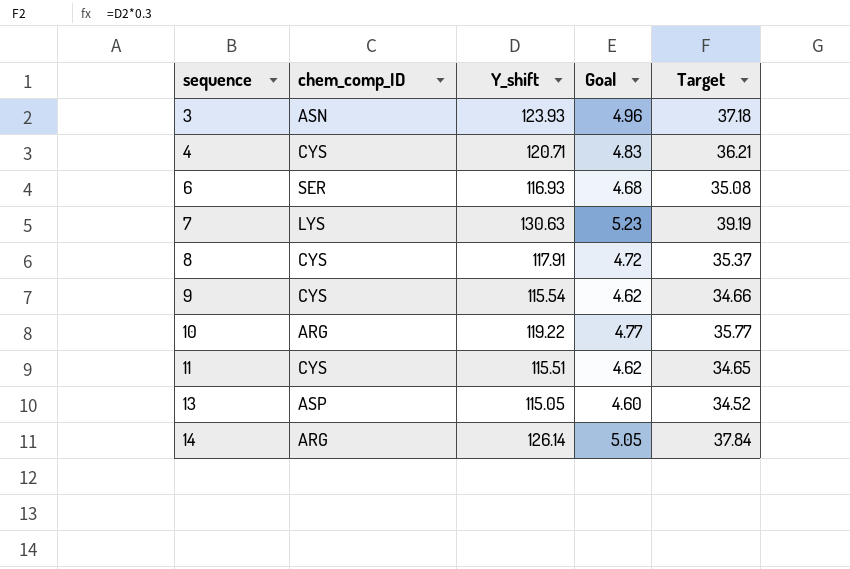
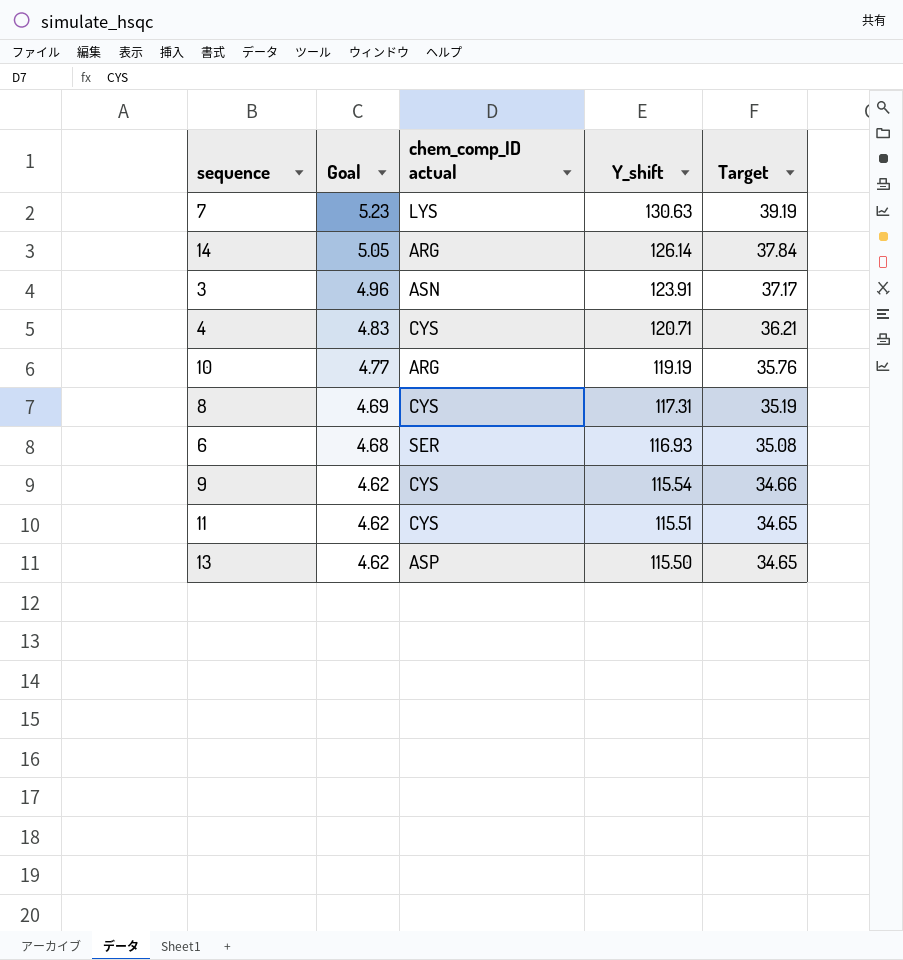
row order: sequence ascending -> Goal descending
column Goal | position: 4 -> 2
column name: chem_comp_ID -> chem_comp_ID actual
3 | Y_shift: 123.93 -> 123.91
3 | Target: 37.18 -> 37.17
10 | Y_shift: 119.22 -> 119.19
10 | Target: 35.77 -> 35.76
8 | Goal: 4.72 -> 4.69
8 | Y_shift: 117.91 -> 117.31
8 | Target: 35.37 -> 35.19
13 | Goal: 4.60 -> 4.62
13 | Y_shift: 115.05 -> 115.50
13 | Target: 34.52 -> 34.65

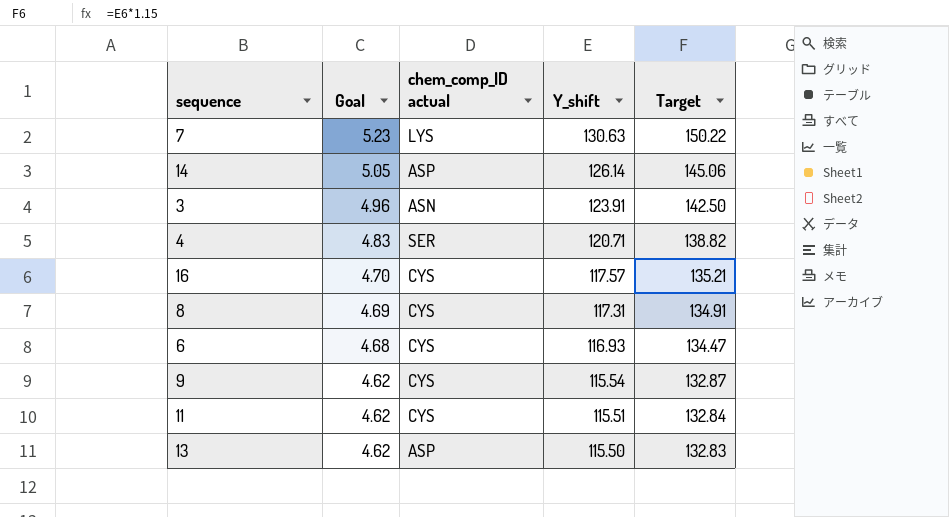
column Target | formula: [Y_shift] * 0.3 -> [Y_shift] * 1.15
row 10: 4.77 | ARG | 119.19 | 35.76 -> none
14 | chem_comp_ID actual: ARG -> ASP
4 | chem_comp_ID actual: CYS -> SER
row 16: none -> 4.70 | CYS | 117.57 | 135.21
6 | chem_comp_ID actual: SER -> CYS

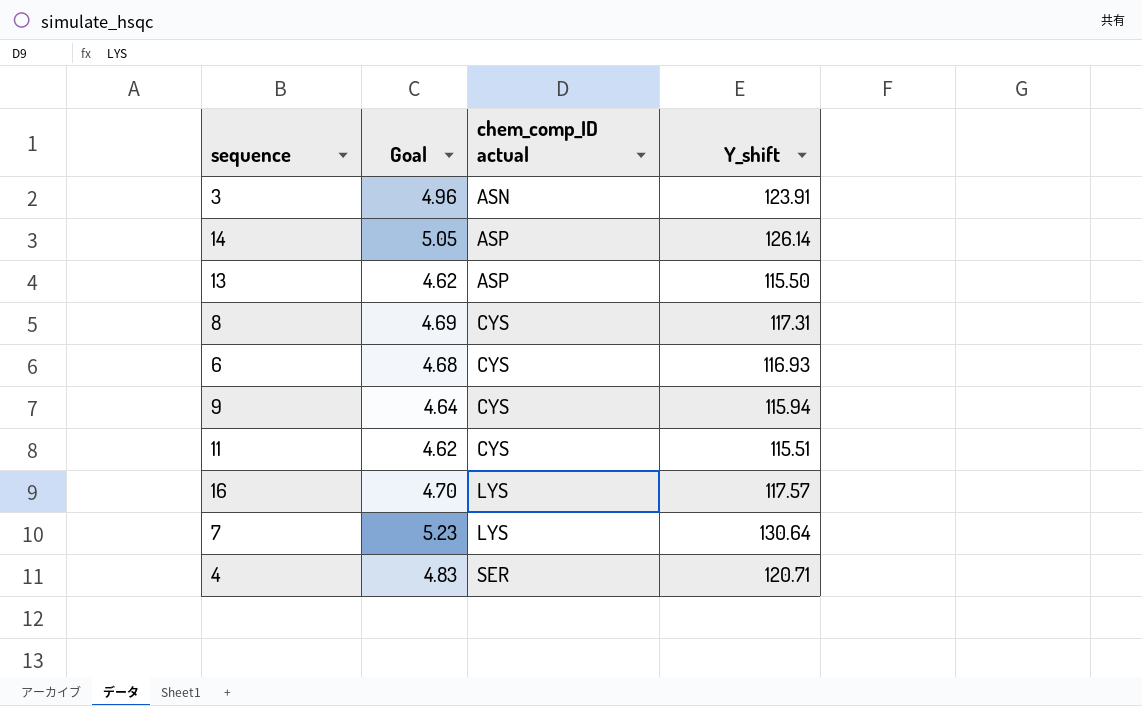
row order: Goal descending -> chem_comp_ID actual ascending
column Target | formula: [Y_shift] * 1.15 -> none
9 | Goal: 4.62 -> 4.64
9 | Y_shift: 115.54 -> 115.94
16 | chem_comp_ID actual: CYS -> LYS
7 | Y_shift: 130.63 -> 130.64

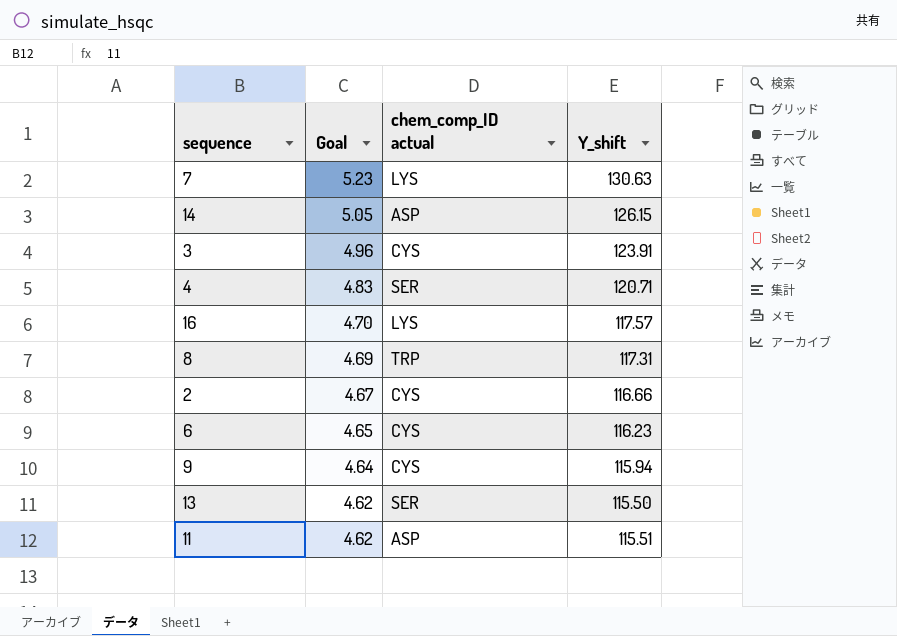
row order: chem_comp_ID actual ascending -> Goal descending
7 | Y_shift: 130.64 -> 130.63
14 | Y_shift: 126.14 -> 126.15
3 | chem_comp_ID actual: ASN -> CYS
8 | chem_comp_ID actual: CYS -> TRP
row 2: none -> 4.67 | CYS | 116.66
6 | Goal: 4.68 -> 4.65
6 | Y_shift: 116.93 -> 116.23
13 | chem_comp_ID actual: ASP -> SER
11 | chem_comp_ID actual: CYS -> ASP

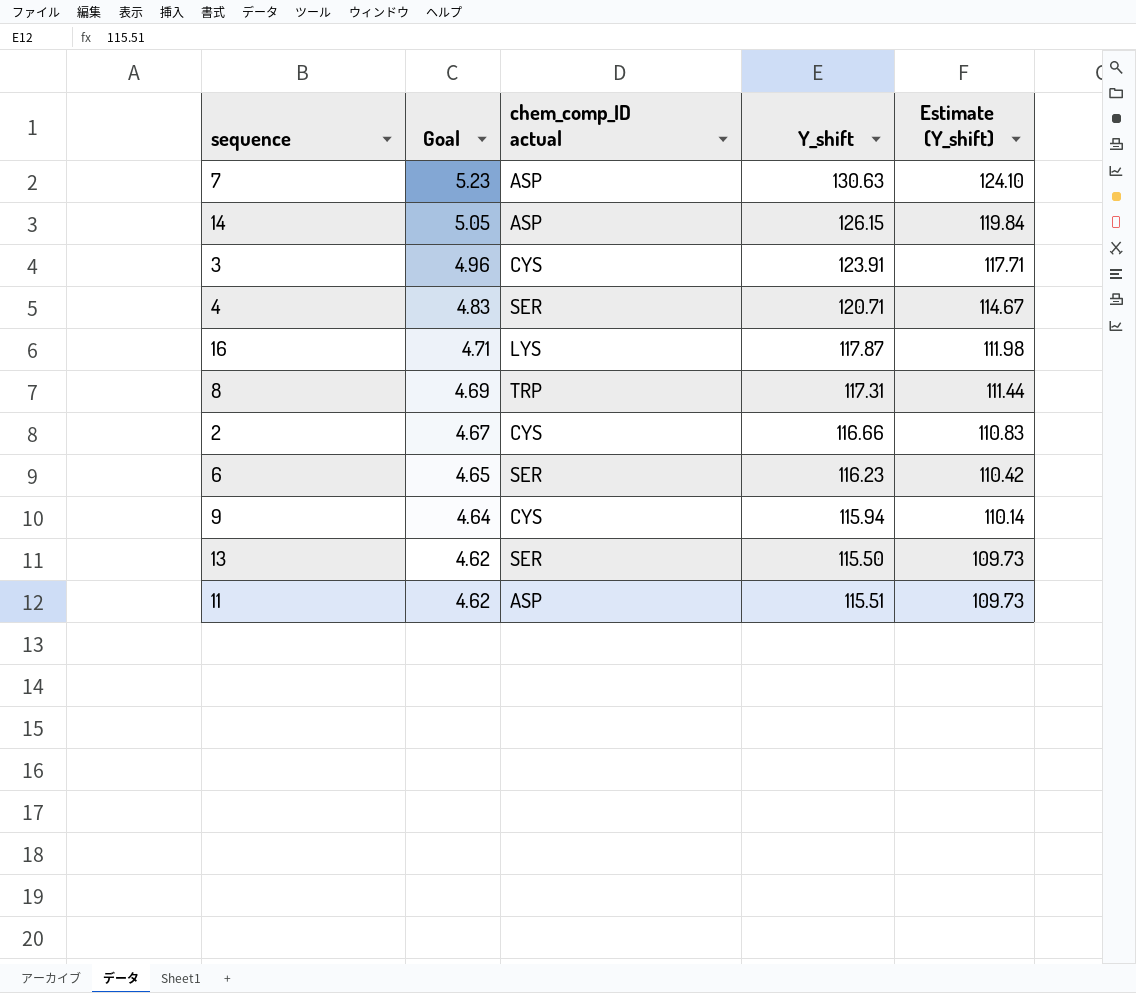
column Estimate (Y_shift) | formula: none -> [Y_shift] * 0.95
7 | chem_comp_ID actual: LYS -> ASP
16 | Goal: 4.70 -> 4.71
16 | Y_shift: 117.57 -> 117.87
6 | chem_comp_ID actual: CYS -> SER

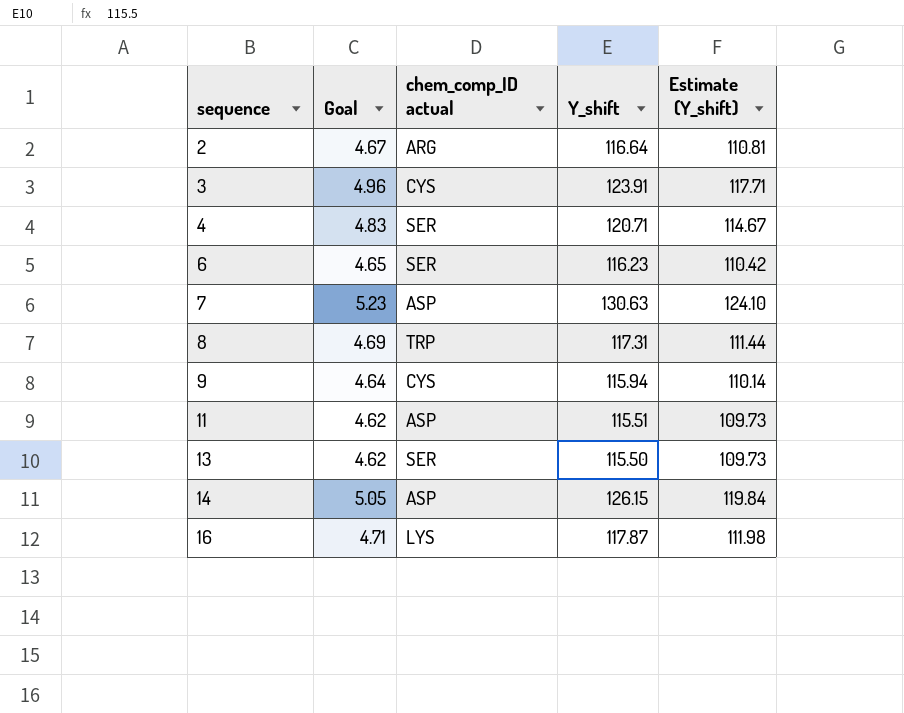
row order: Goal descending -> sequence ascending
2 | chem_comp_ID actual: CYS -> ARG
2 | Y_shift: 116.66 -> 116.64
2 | Estimate (Y_shift): 110.83 -> 110.81

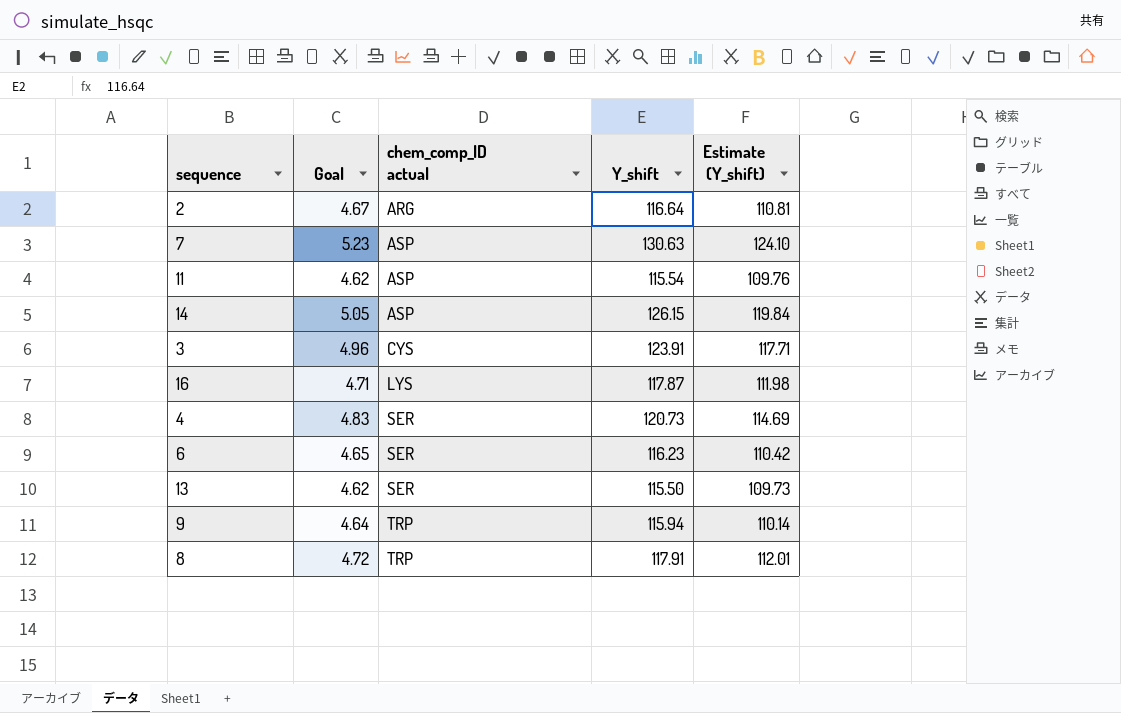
row order: sequence ascending -> chem_comp_ID actual ascending
11 | Y_shift: 115.51 -> 115.54
11 | Estimate (Y_shift): 109.73 -> 109.76
4 | Y_shift: 120.71 -> 120.73
4 | Estimate (Y_shift): 114.67 -> 114.69
9 | chem_comp_ID actual: CYS -> TRP
8 | Goal: 4.69 -> 4.72
8 | Y_shift: 117.31 -> 117.91
8 | Estimate (Y_shift): 111.44 -> 112.01

